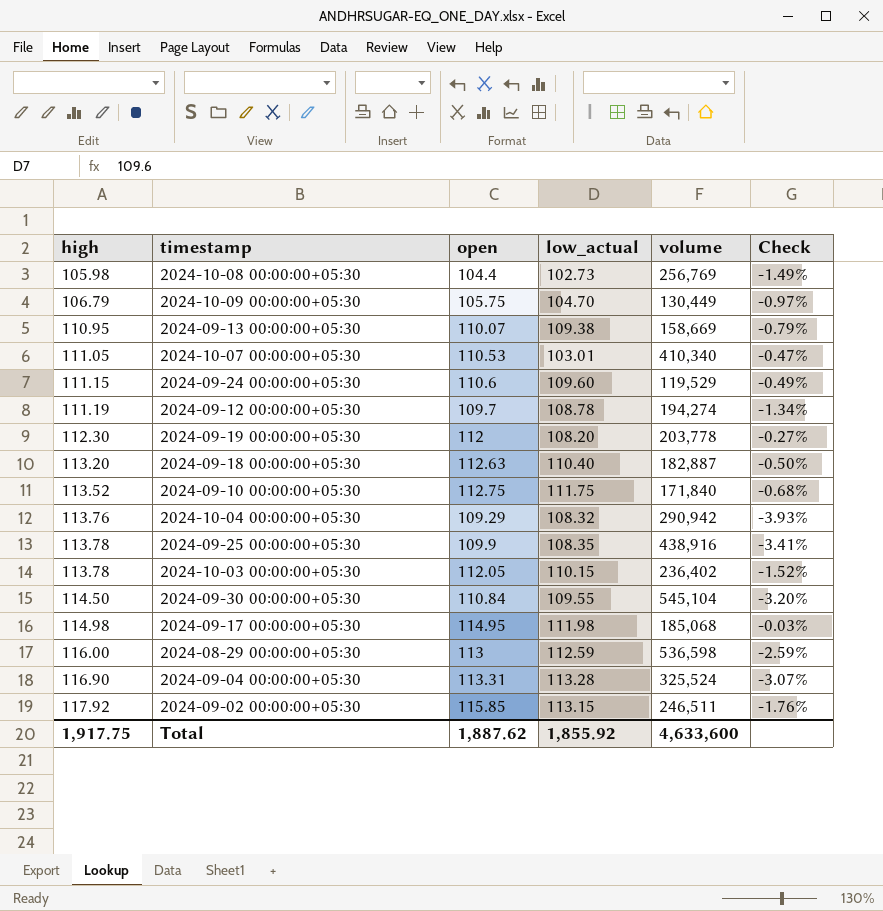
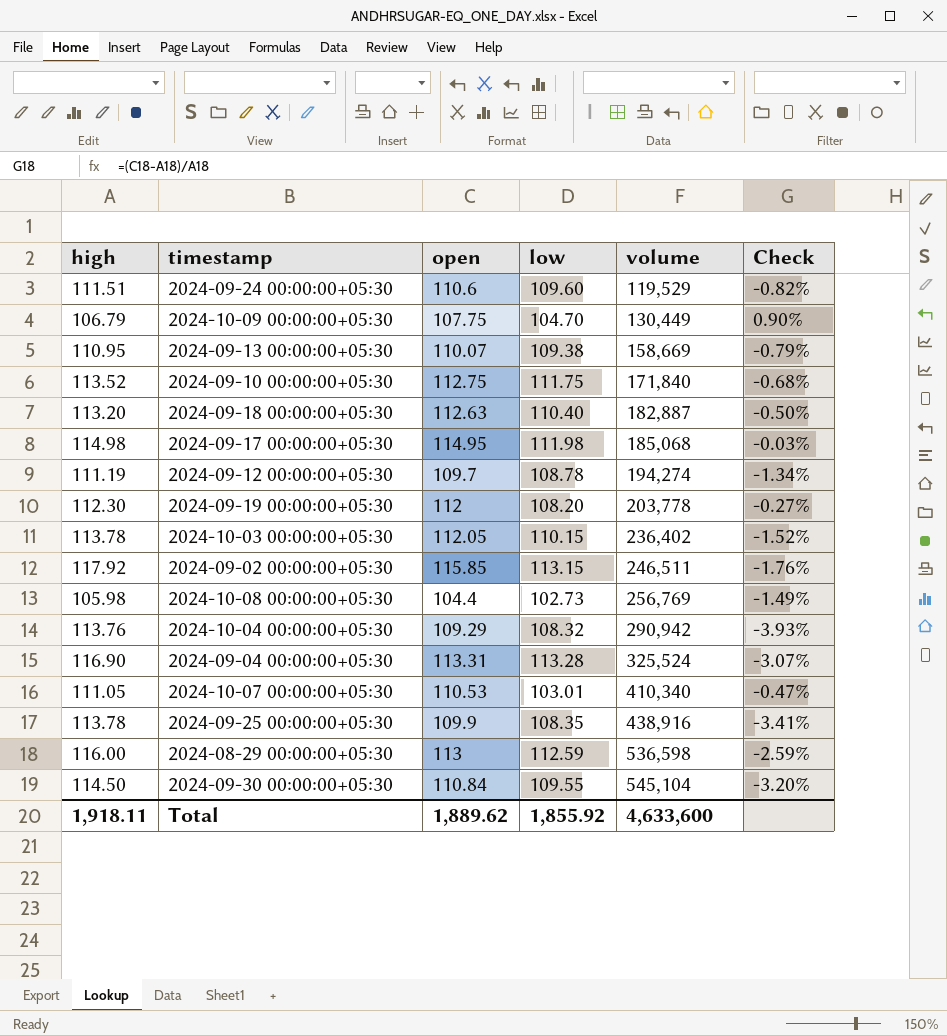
row order: high ascending -> volume ascending
column name: low_actual -> low
2024-09-24 00:00:00+05:30 | high: 111.15 -> 111.51
2024-09-24 00:00:00+05:30 | Check: -0.49% -> -0.82%
2024-10-09 00:00:00+05:30 | open: 105.75 -> 107.75
2024-10-09 00:00:00+05:30 | Check: -0.97% -> 0.90%
Total | high: 1,917.75 -> 1,918.11
Total | open: 1,887.62 -> 1,889.62

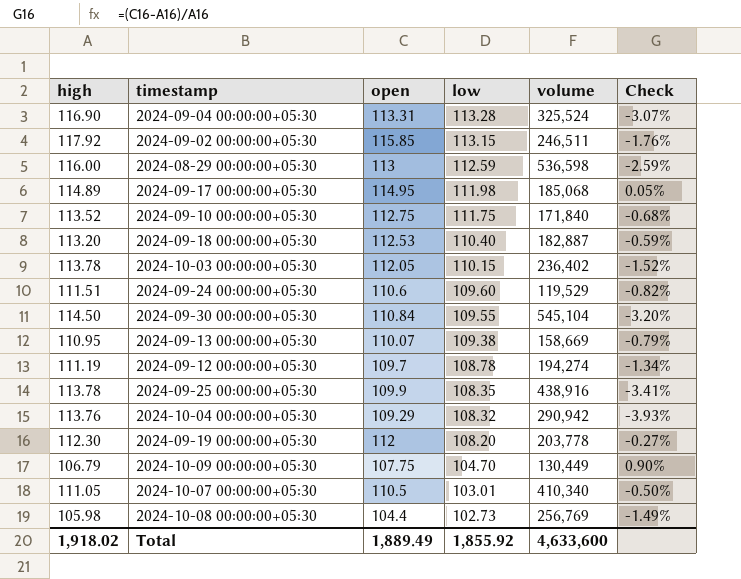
row order: volume ascending -> low descending
2024-09-17 00:00:00+05:30 | high: 114.98 -> 114.89
2024-09-17 00:00:00+05:30 | Check: -0.03% -> 0.05%
2024-09-18 00:00:00+05:30 | open: 112.63 -> 112.53
2024-09-18 00:00:00+05:30 | Check: -0.50% -> -0.59%
2024-10-07 00:00:00+05:30 | open: 110.53 -> 110.5
2024-10-07 00:00:00+05:30 | Check: -0.47% -> -0.50%
Total | high: 1,918.11 -> 1,918.02
Total | open: 1,889.62 -> 1,889.49

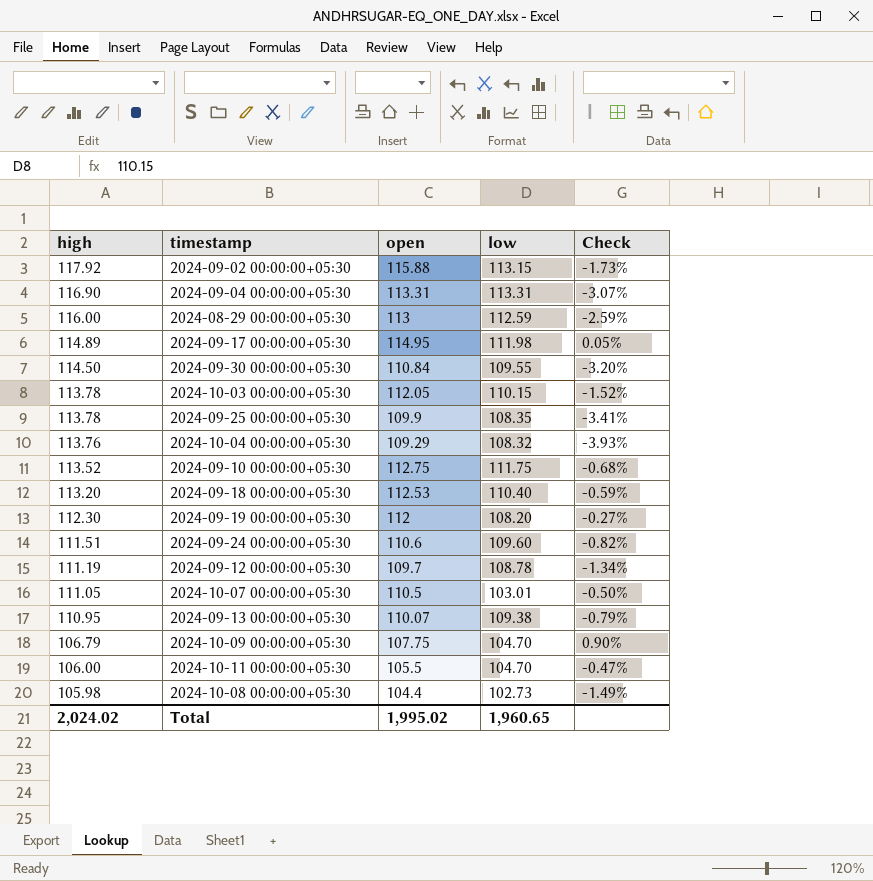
row order: low descending -> high descending
column volume | position: 5 -> none
2024-09-02 00:00:00+05:30 | open: 115.85 -> 115.88
2024-09-02 00:00:00+05:30 | Check: -1.76% -> -1.73%
2024-09-04 00:00:00+05:30 | low: 113.28 -> 113.31
row 2024-10-11 00:00:00+05:30: none -> 106.00 | 105.5 | 104.70 | -0.47%
Total | high: 1,918.02 -> 2,024.02
Total | open: 1,889.49 -> 1,995.02
Total | low: 1,855.92 -> 1,960.65

